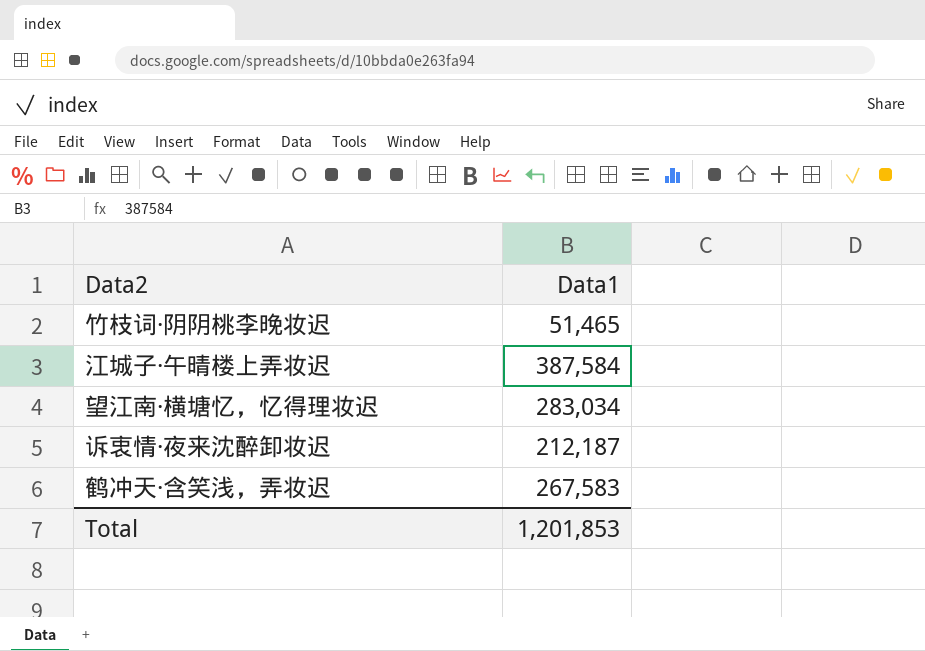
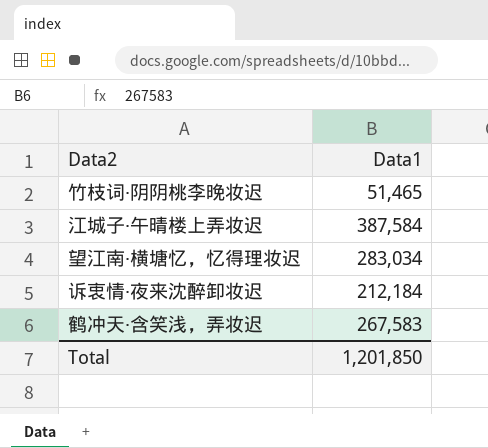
诉衷情·夜来沈醉卸妆迟 | Data1: 212,187 -> 212,184
Total | Data1: 1,201,853 -> 1,201,850

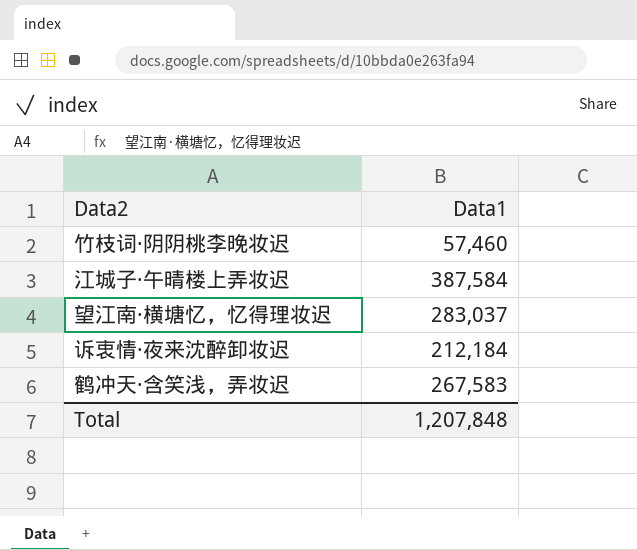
竹枝词·阴阴桃李晚妆迟 | Data1: 51,465 -> 57,460
望江南·横塘忆，忆得理妆迟 | Data1: 283,034 -> 283,037
Total | Data1: 1,201,850 -> 1,207,848

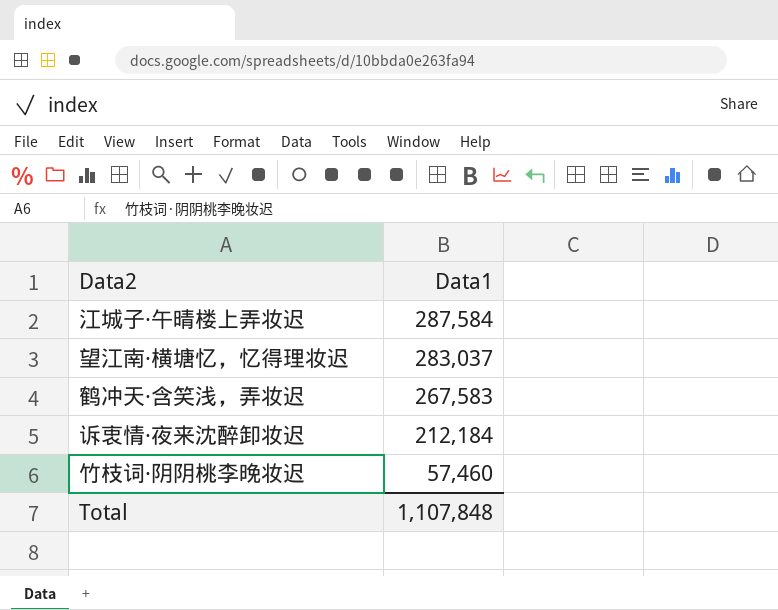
row order: none -> Data1 descending
江城子·午晴楼上弄妆迟 | Data1: 387,584 -> 287,584
Total | Data1: 1,207,848 -> 1,107,848

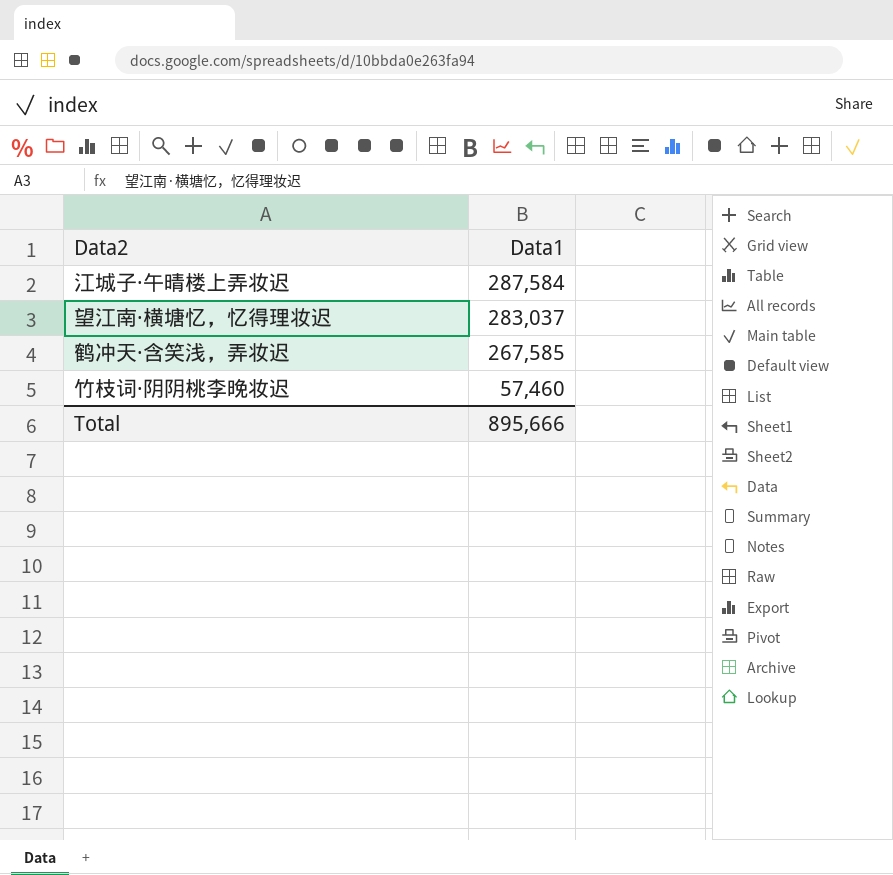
row 诉衷情·夜来沈醉卸妆迟: 212,184 -> none
鹤冲天·含笑浅，弄妆迟 | Data1: 267,583 -> 267,585
Total | Data1: 1,107,848 -> 895,666

